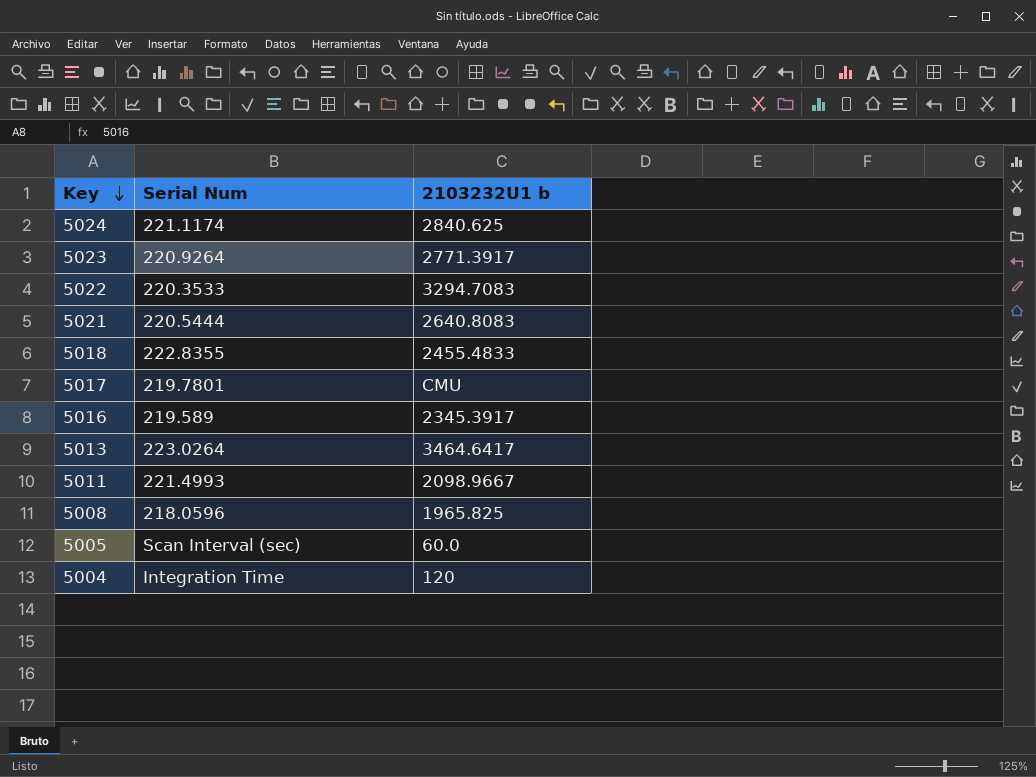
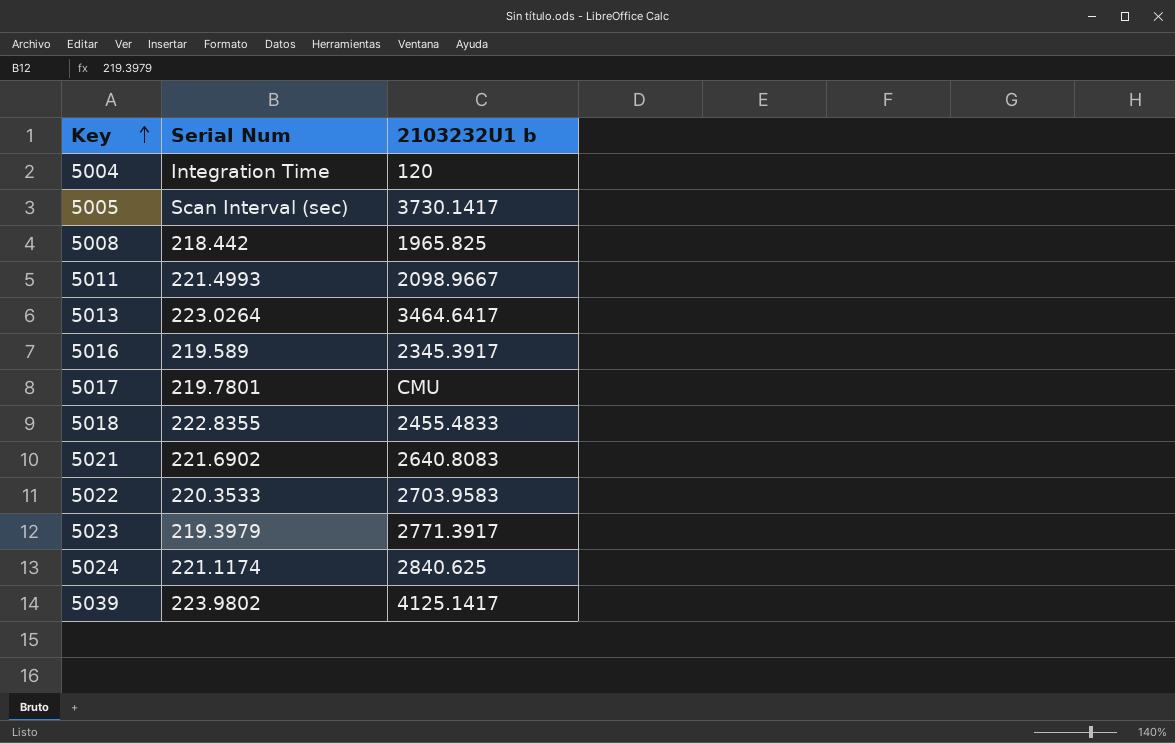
row order: Key descending -> Key ascending
5005 | 2103232U1 b: 60.0 -> 3730.1417
5008 | Serial Num: 218.0596 -> 218.442
5021 | Serial Num: 220.5444 -> 221.6902
5022 | 2103232U1 b: 3294.7083 -> 2703.9583
5023 | Serial Num: 220.9264 -> 219.3979
row 5039: none -> 223.9802 | 4125.1417

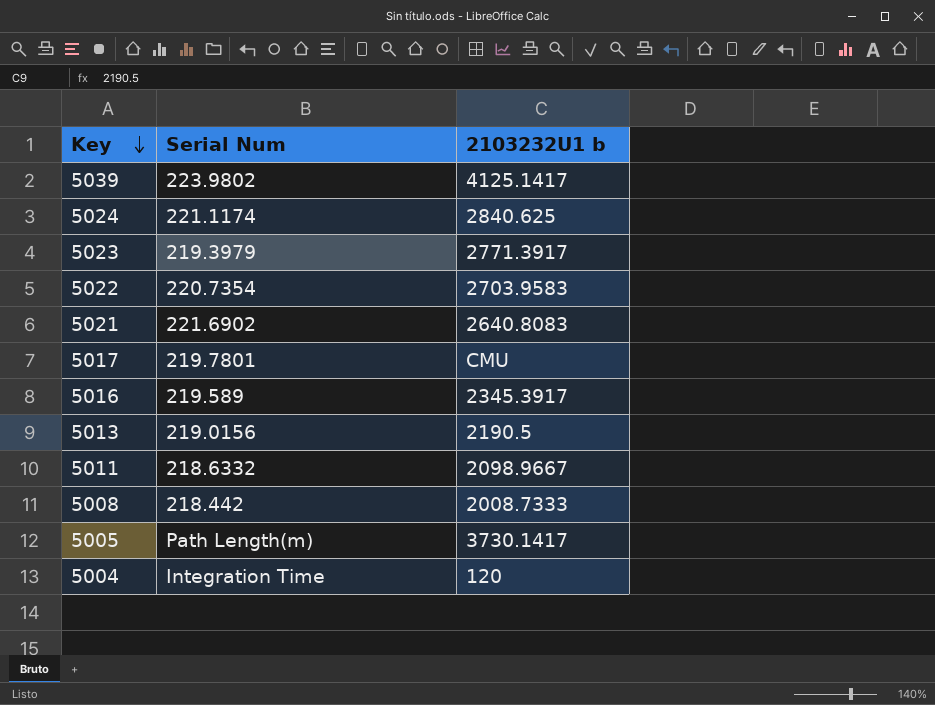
row order: Key ascending -> Key descending
row 5018: 222.8355 | 2455.4833 -> none
5022 | Serial Num: 220.3533 -> 220.7354
5013 | Serial Num: 223.0264 -> 219.0156
5013 | 2103232U1 b: 3464.6417 -> 2190.5
5011 | Serial Num: 221.4993 -> 218.6332
5008 | 2103232U1 b: 1965.825 -> 2008.7333
5005 | Serial Num: Scan Interval (sec) -> Path Length(m)

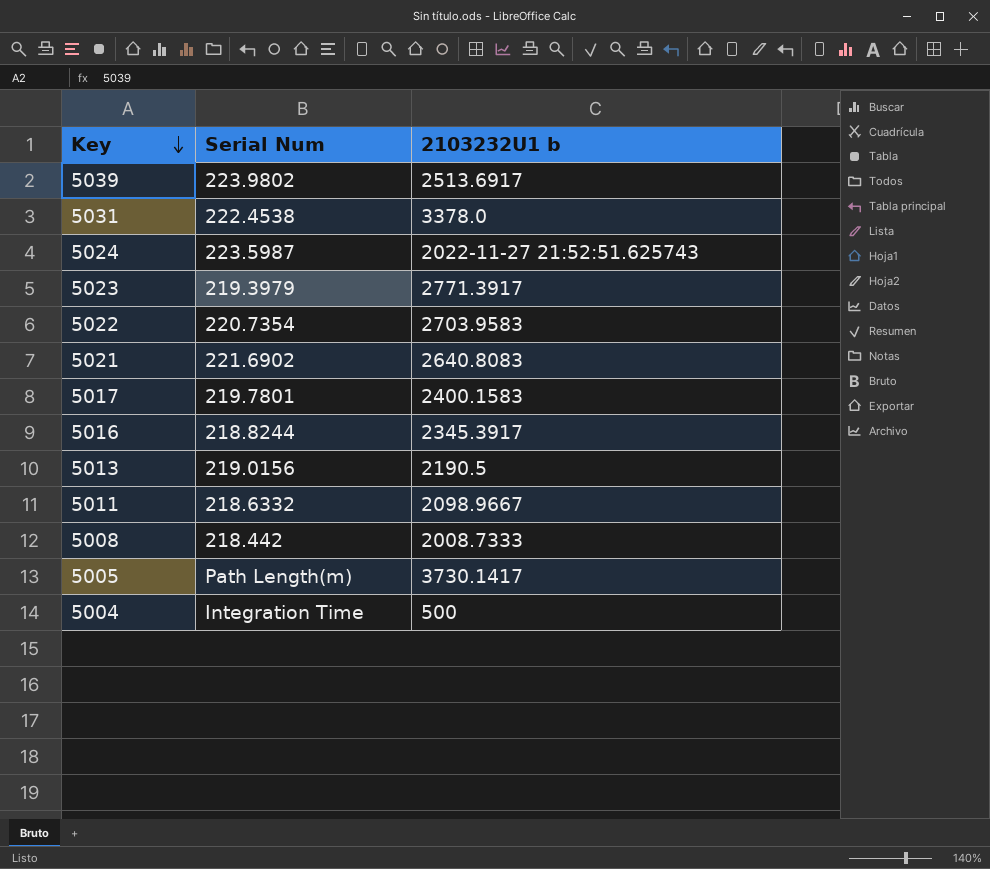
5039 | 2103232U1 b: 4125.1417 -> 2513.6917
row 5031: none -> 222.4538 | 3378.0
5024 | Serial Num: 221.1174 -> 223.5987
5024 | 2103232U1 b: 2840.625 -> 2022-11-27 21:52:51.625743
5017 | 2103232U1 b: CMU -> 2400.1583
5016 | Serial Num: 219.589 -> 218.8244
5004 | 2103232U1 b: 120 -> 500

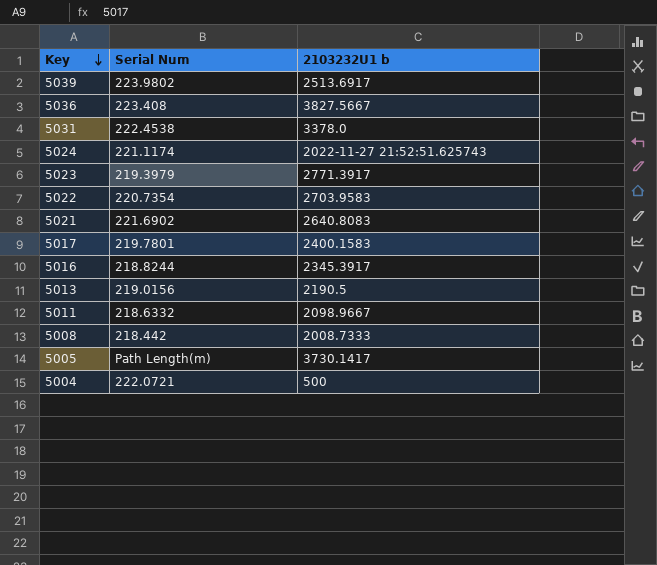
row 5036: none -> 223.408 | 3827.5667
5024 | Serial Num: 223.5987 -> 221.1174
5004 | Serial Num: Integration Time -> 222.0721

